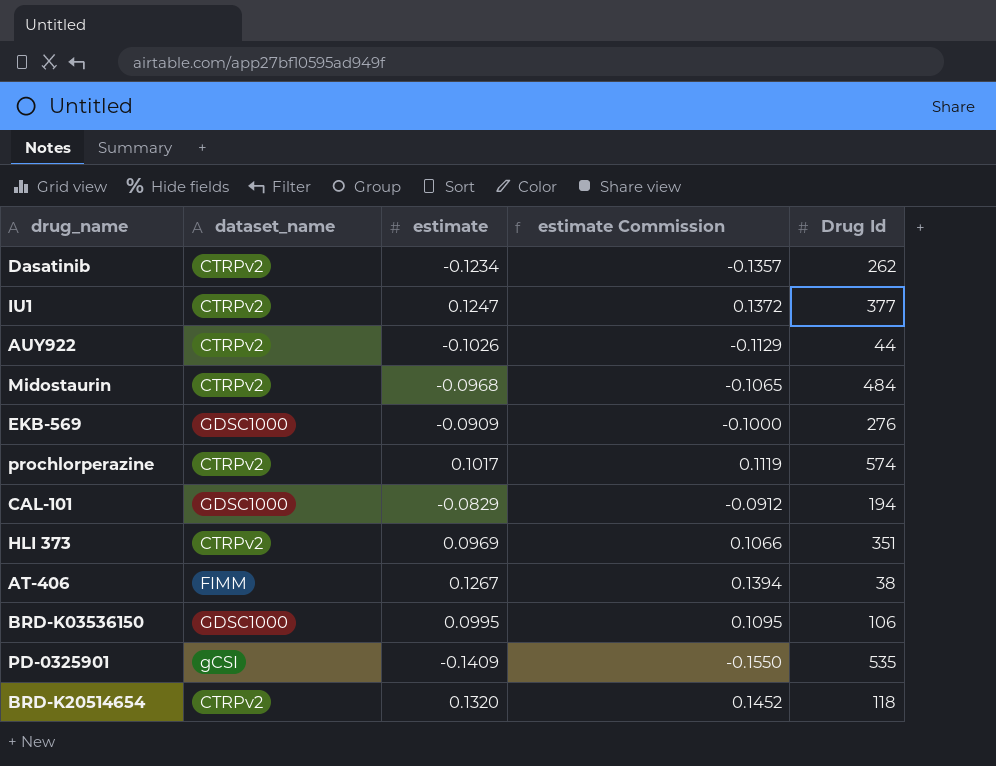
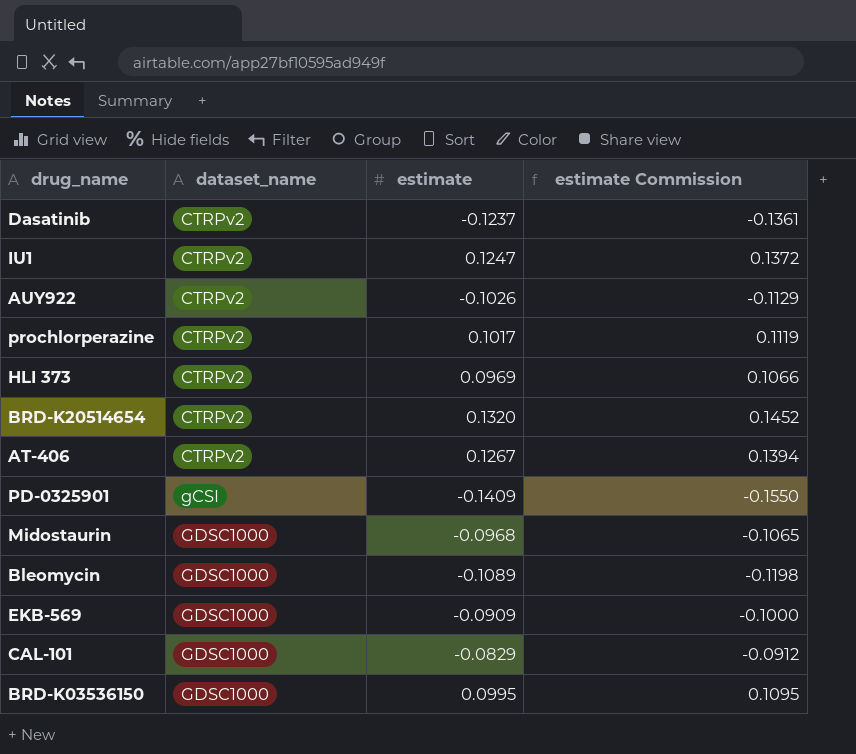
row order: none -> dataset_name ascending
column Drug Id | position: 5 -> none
Dasatinib | estimate: -0.1234 -> -0.1237
Dasatinib | estimate Commission: -0.1357 -> -0.1361
AT-406 | dataset_name: FIMM -> CTRPv2
Midostaurin | dataset_name: CTRPv2 -> GDSC1000
row Bleomycin: none -> GDSC1000 | -0.1089 | -0.1198

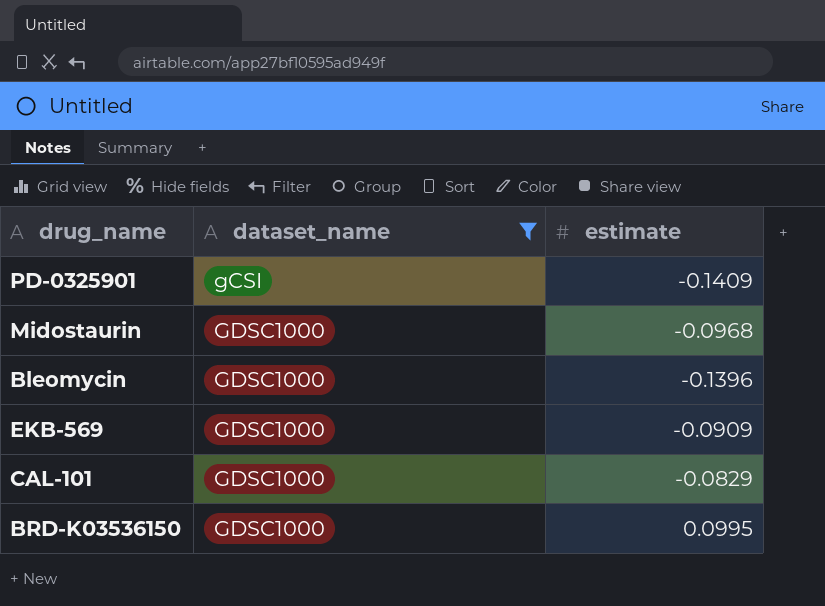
filter: none -> dataset_name != CTRPv2
column estimate Commission | formula: [estimate] * 1.1 -> none
Bleomycin | estimate: -0.1089 -> -0.1396

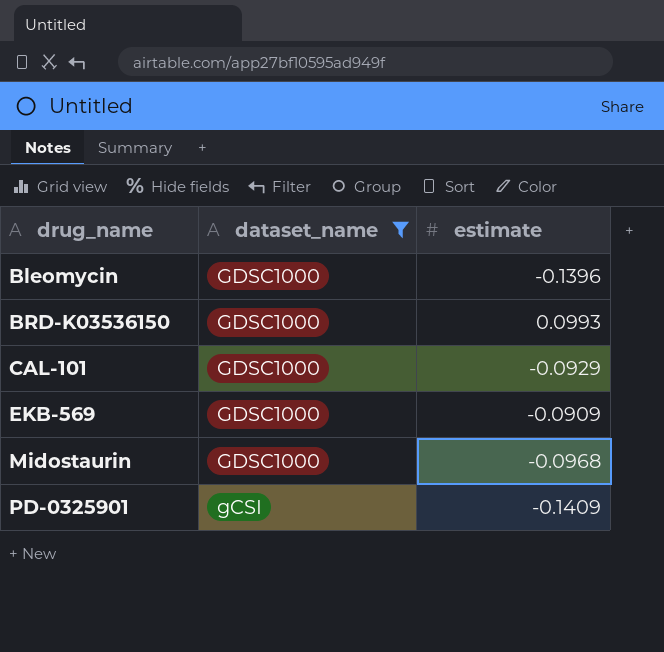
row order: dataset_name ascending -> drug_name ascending
BRD-K03536150 | estimate: 0.0995 -> 0.0993
CAL-101 | estimate: -0.0829 -> -0.0929

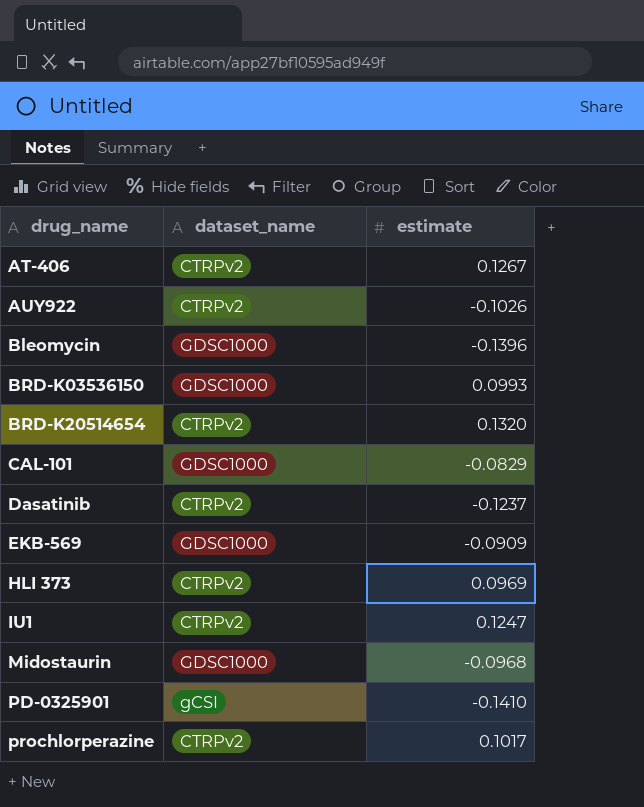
filter: dataset_name != CTRPv2 -> none
CAL-101 | estimate: -0.0929 -> -0.0829
PD-0325901 | estimate: -0.1409 -> -0.1410

